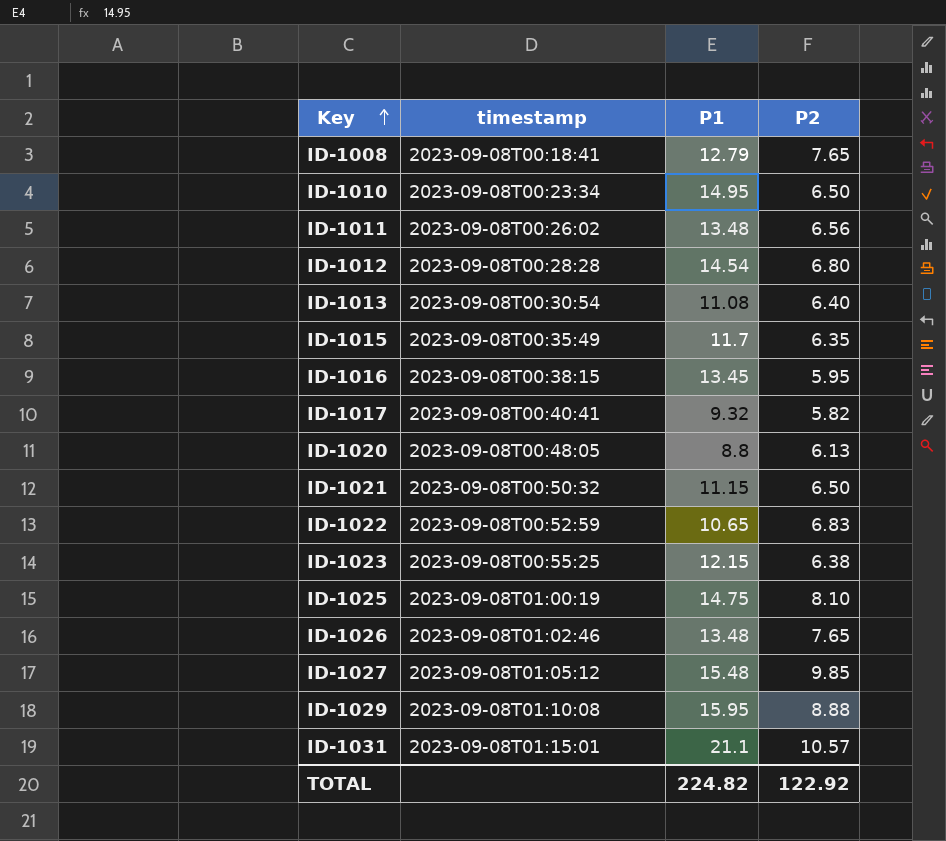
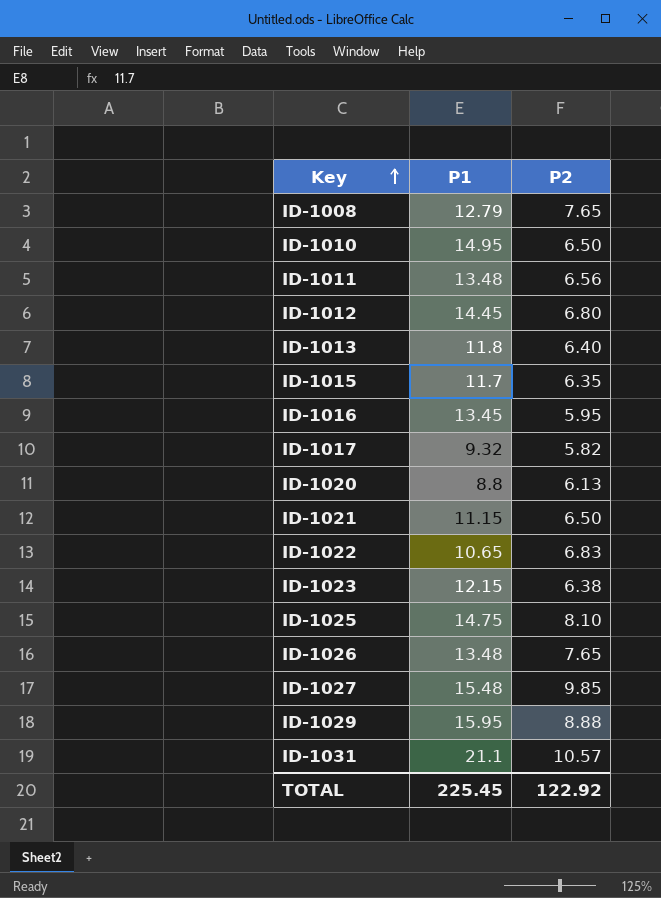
column timestamp | position: 2 -> none
ID-1012 | P1: 14.54 -> 14.45
ID-1013 | P1: 11.08 -> 11.8
TOTAL | P1: 224.82 -> 225.45

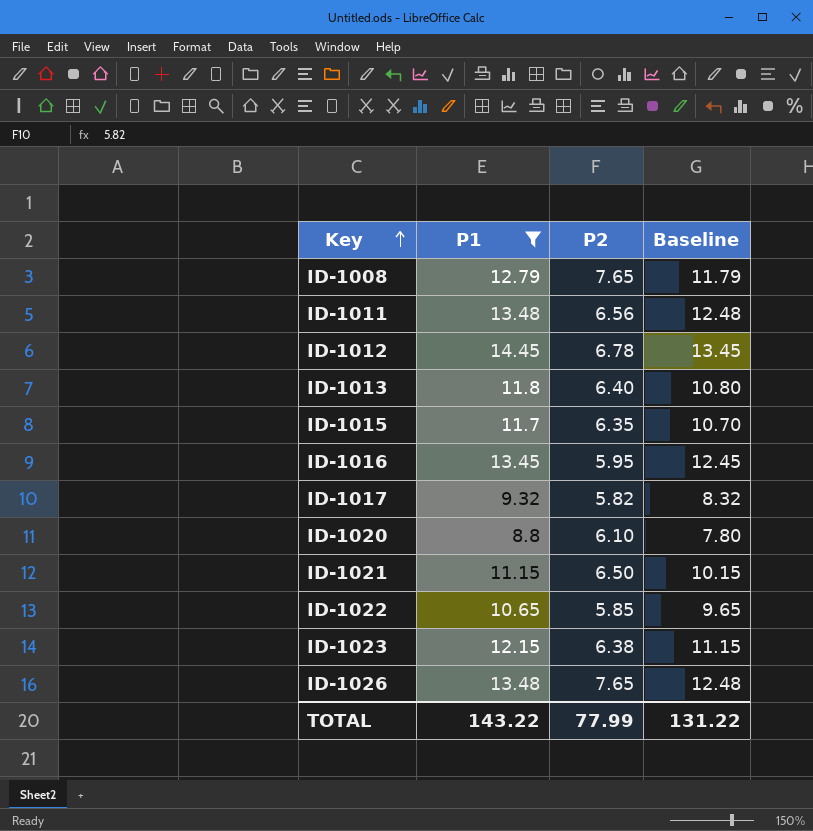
filter: none -> P1 <= 14.45
column Baseline | formula: none -> [P1] - 1
ID-1012 | P2: 6.80 -> 6.78
ID-1020 | P2: 6.13 -> 6.10
ID-1022 | P2: 6.83 -> 5.85
TOTAL | P1: 225.45 -> 143.22
TOTAL | P2: 122.92 -> 77.99

